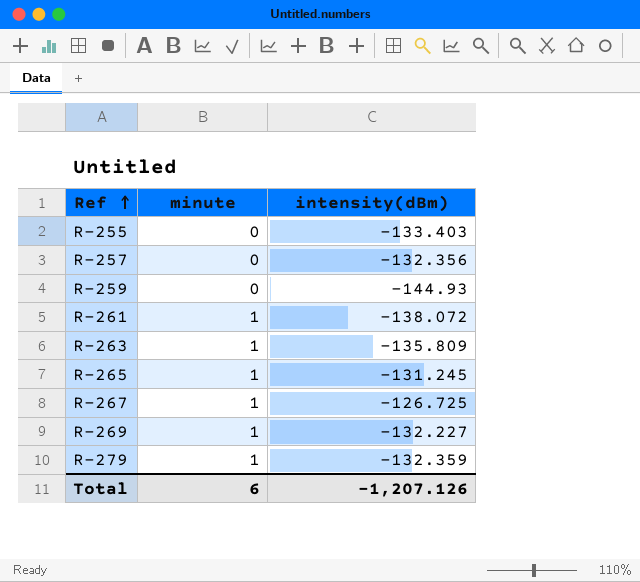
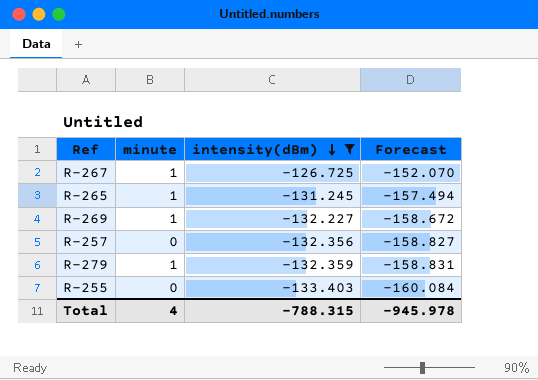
filter: none -> intensity(dBm) >= -133.403
row order: Ref ascending -> intensity(dBm) descending
column Forecast | formula: none -> [intensity(dBm)] * 1.2
Total | minute: 6 -> 4
Total | intensity(dBm): -1,207.126 -> -788.315

